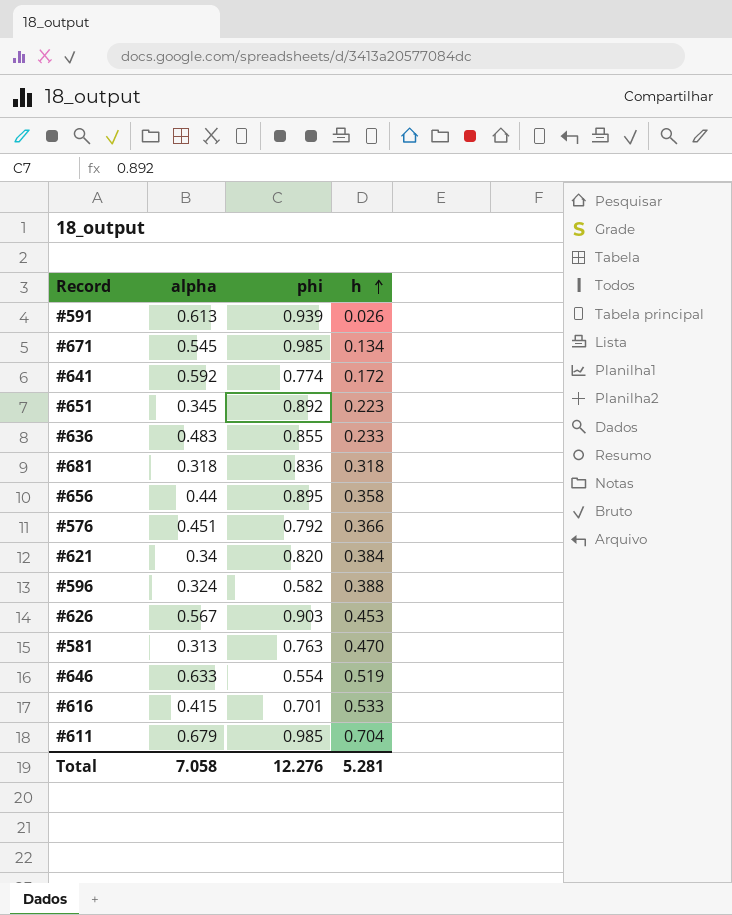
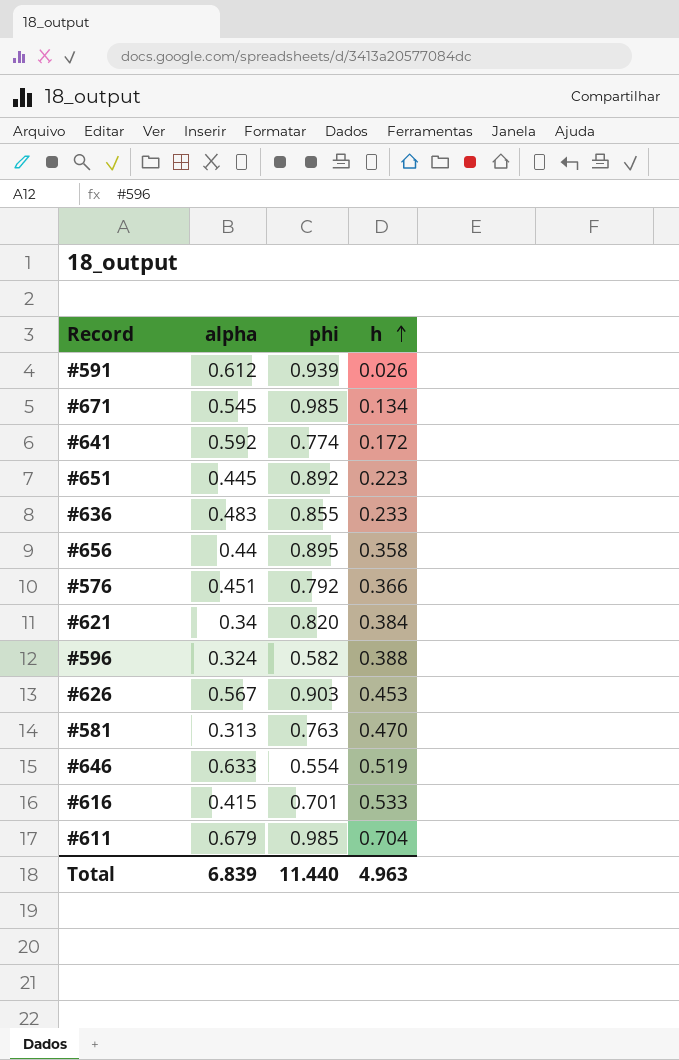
row #681: 0.318 | 0.836 | 0.318 -> none
#591 | alpha: 0.613 -> 0.612
#651 | alpha: 0.345 -> 0.445
Total | alpha: 7.058 -> 6.839
Total | phi: 12.276 -> 11.440
Total | h: 5.281 -> 4.963

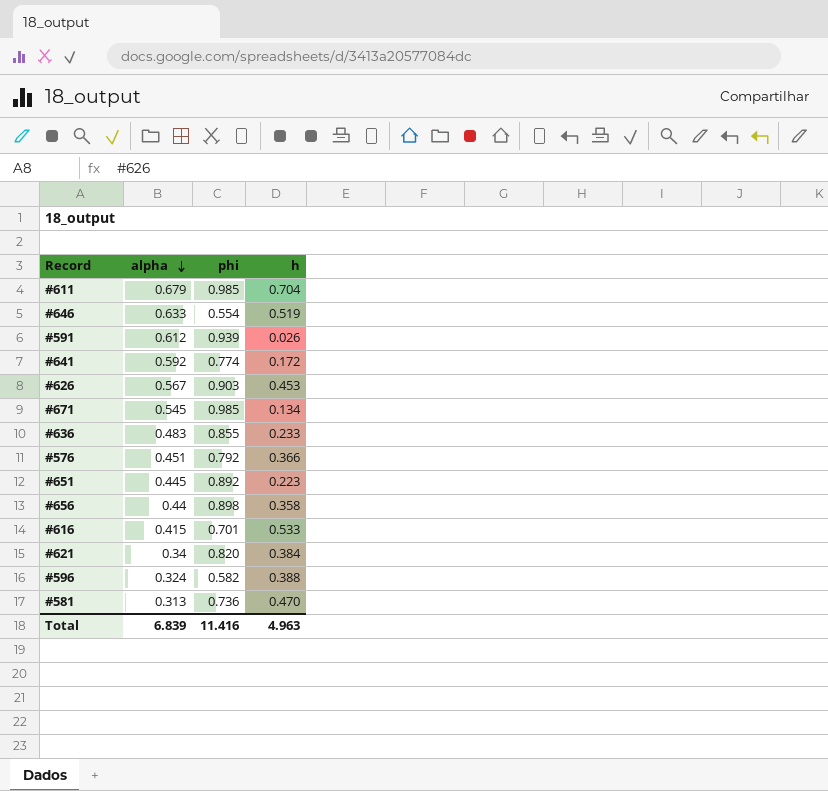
row order: h ascending -> alpha descending
#656 | phi: 0.895 -> 0.898
#581 | phi: 0.763 -> 0.736
Total | phi: 11.440 -> 11.416

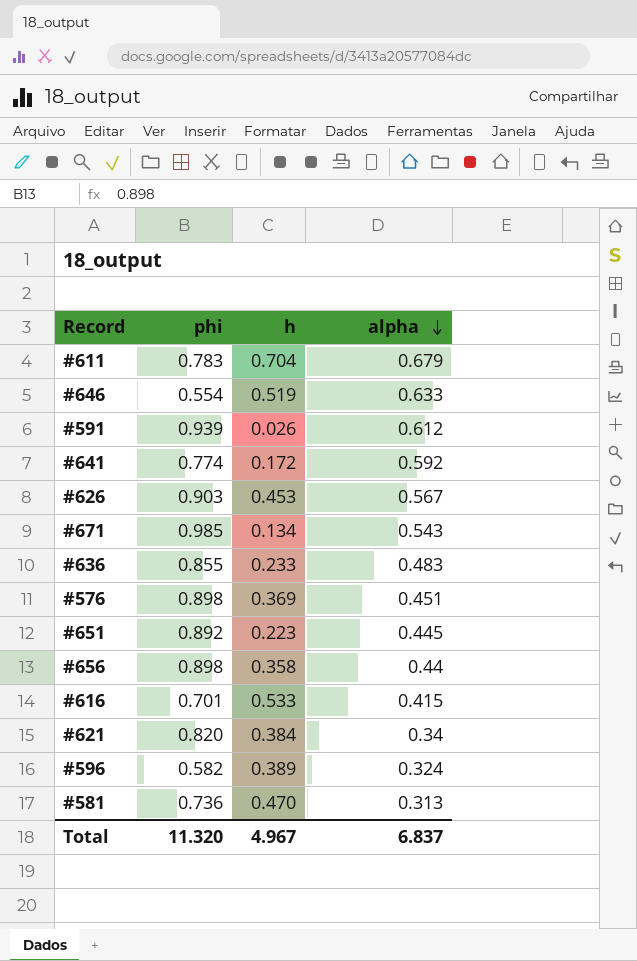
column alpha | position: 2 -> 4
#611 | phi: 0.985 -> 0.783
#671 | alpha: 0.545 -> 0.543
#576 | phi: 0.792 -> 0.898
#576 | h: 0.366 -> 0.369
#596 | h: 0.388 -> 0.389
Total | phi: 11.416 -> 11.320
Total | h: 4.963 -> 4.967
Total | alpha: 6.839 -> 6.837

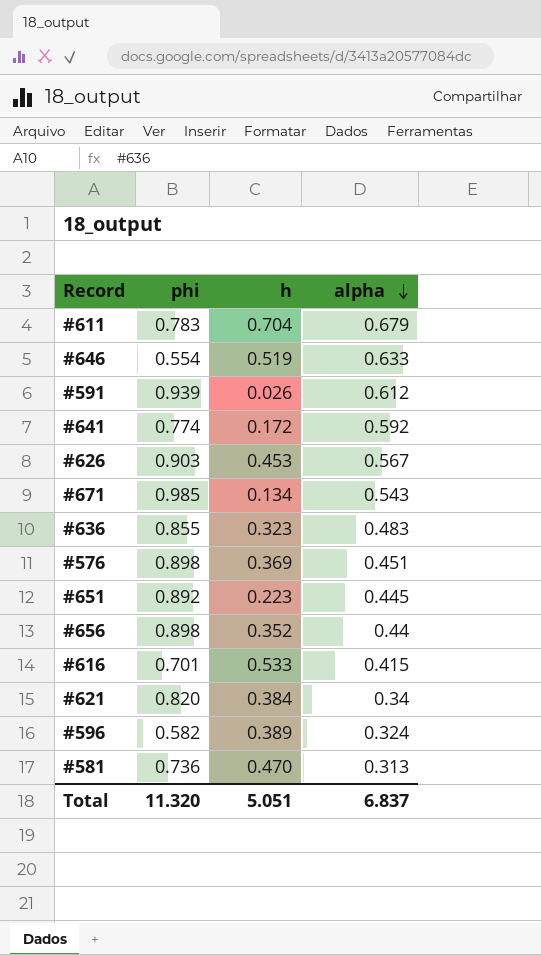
#636 | h: 0.233 -> 0.323
#656 | h: 0.358 -> 0.352
Total | h: 4.967 -> 5.051

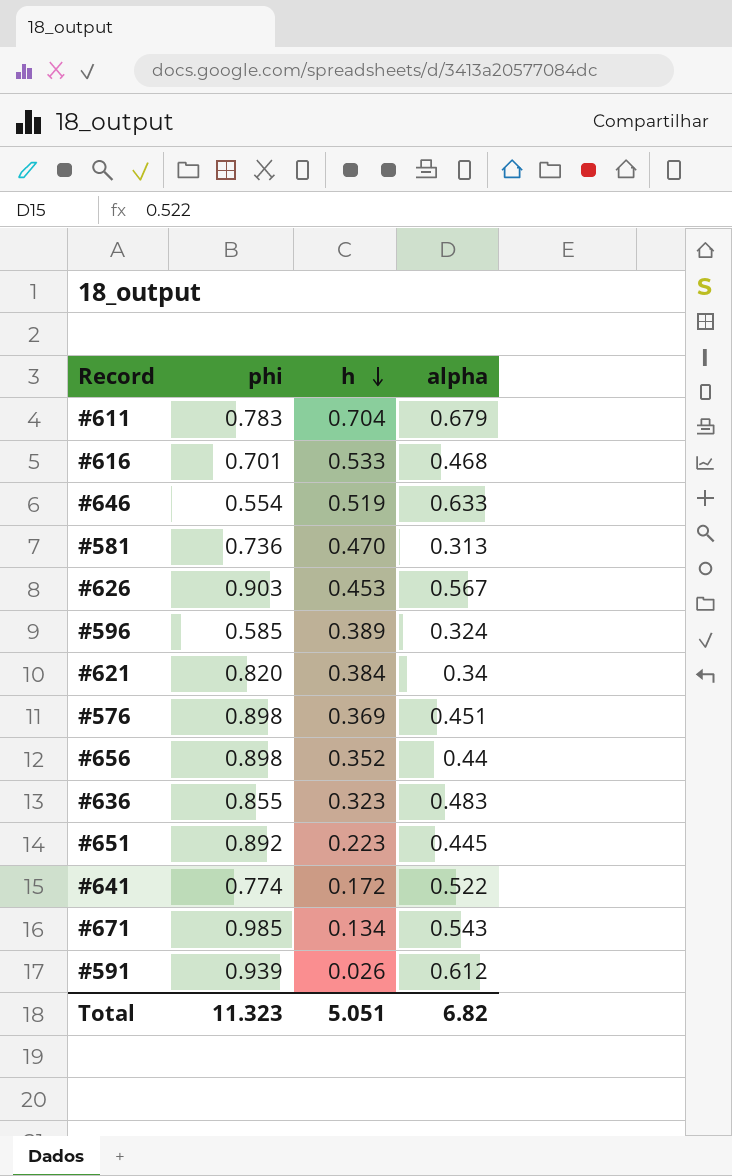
row order: alpha descending -> h descending
#616 | alpha: 0.415 -> 0.468
#596 | phi: 0.582 -> 0.585
#641 | alpha: 0.592 -> 0.522
Total | phi: 11.320 -> 11.323
Total | alpha: 6.837 -> 6.82

